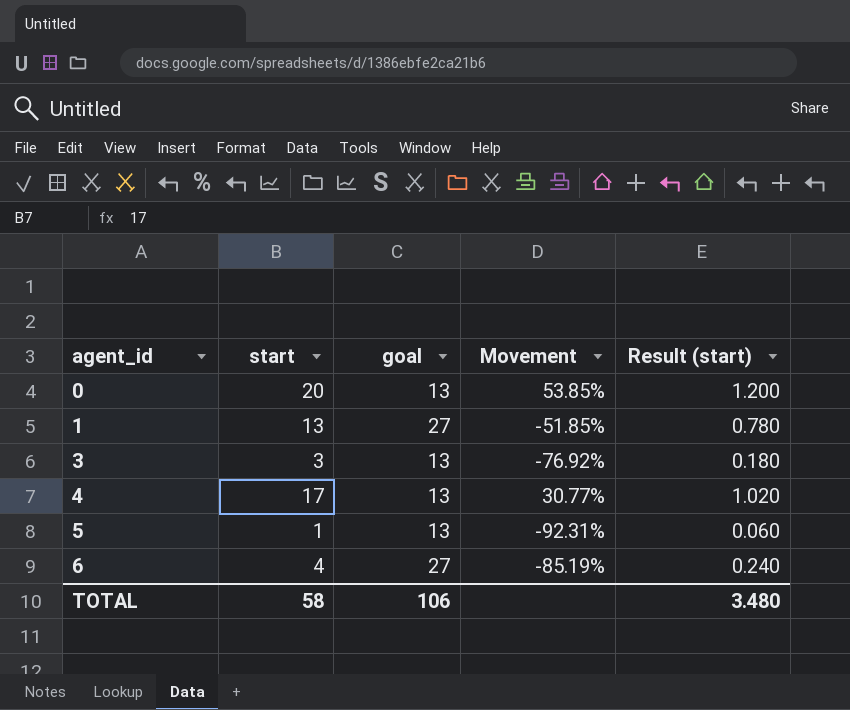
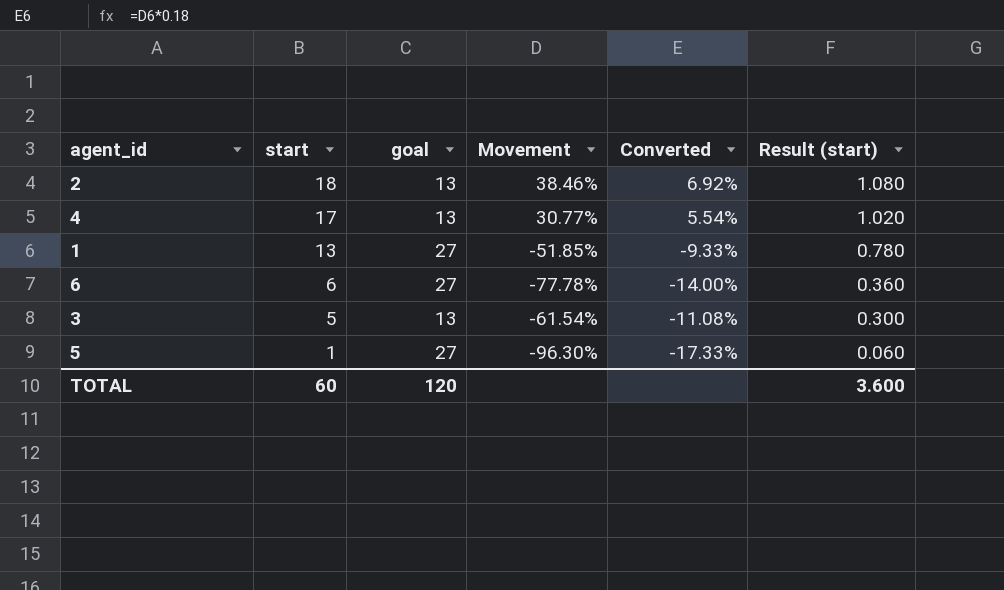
row order: agent_id ascending -> start descending
column Converted | formula: none -> [Movement] * 0.18
row 0: 20 | 13 | 53.85% | 1.200 -> none
row 2: none -> 18 | 13 | 38.46% | 6.92% | 1.080
6 | start: 4 -> 6
6 | Movement: -85.19% -> -77.78%
6 | Result (start): 0.240 -> 0.360
3 | start: 3 -> 5
3 | Movement: -76.92% -> -61.54%
3 | Result (start): 0.180 -> 0.300
5 | goal: 13 -> 27
5 | Movement: -92.31% -> -96.30%
TOTAL | start: 58 -> 60
TOTAL | goal: 106 -> 120
TOTAL | Result (start): 3.480 -> 3.600

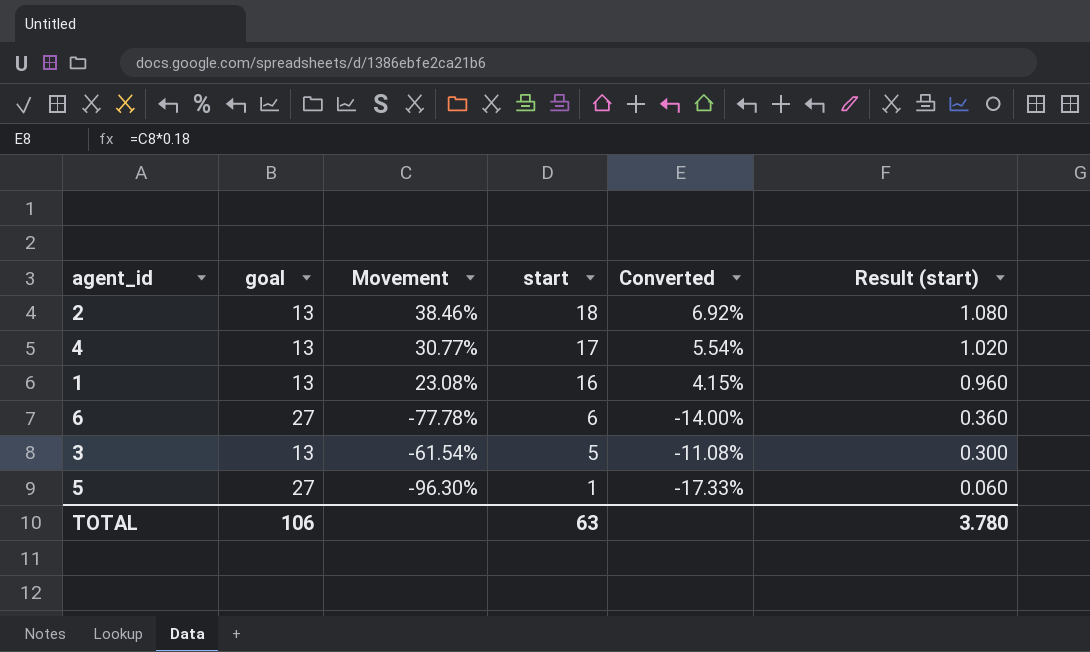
column start | position: 2 -> 4
1 | goal: 27 -> 13
1 | Movement: -51.85% -> 23.08%
1 | start: 13 -> 16
1 | Converted: -9.33% -> 4.15%
1 | Result (start): 0.780 -> 0.960
TOTAL | goal: 120 -> 106
TOTAL | start: 60 -> 63
TOTAL | Result (start): 3.600 -> 3.780

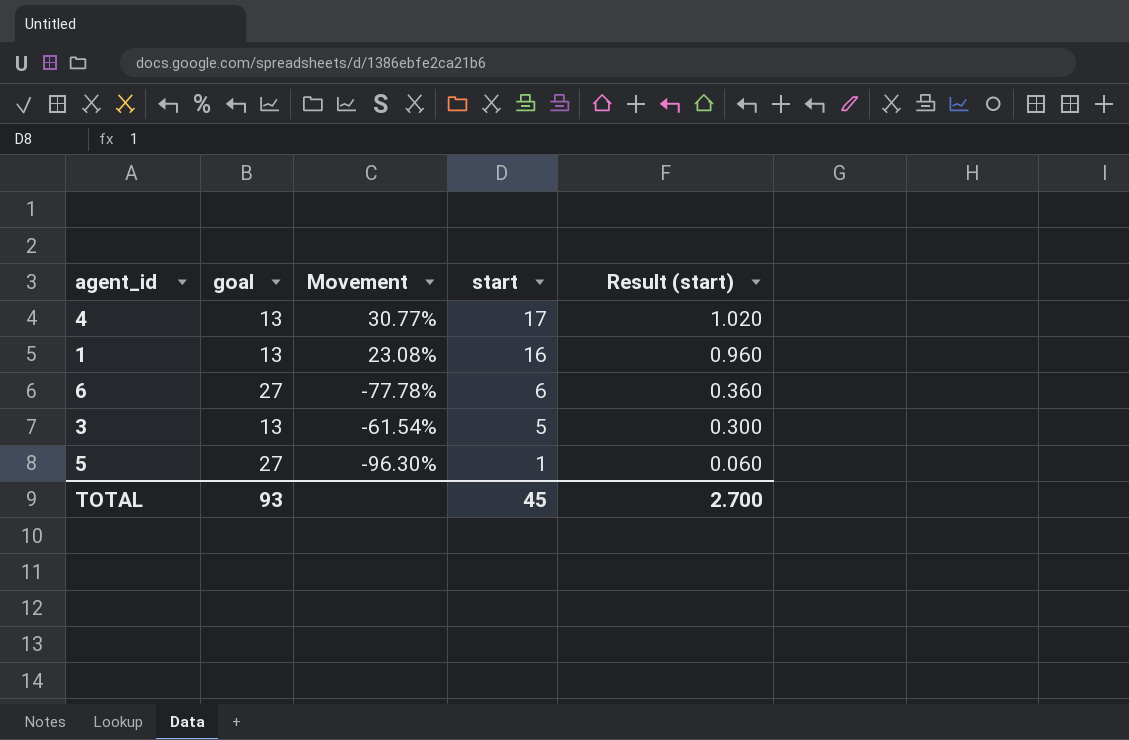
column Converted | formula: [Movement] * 0.18 -> none
row 2: 13 | 38.46% | 18 | 6.92% | 1.080 -> none
TOTAL | goal: 106 -> 93
TOTAL | start: 63 -> 45
TOTAL | Result (start): 3.780 -> 2.700

